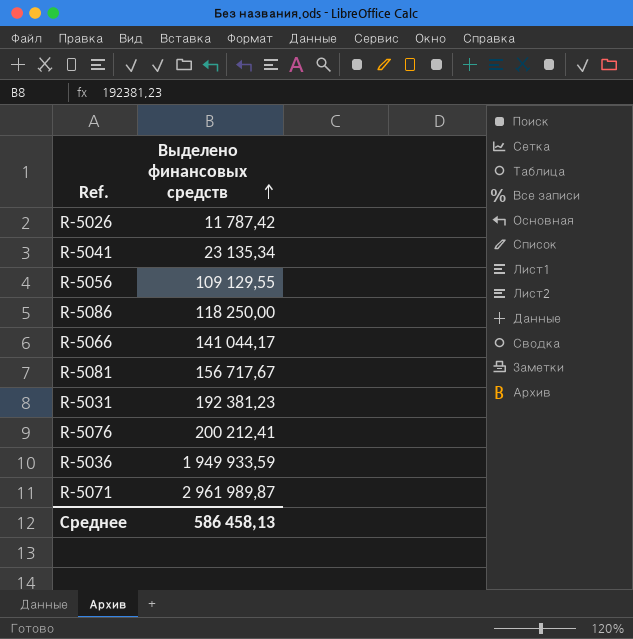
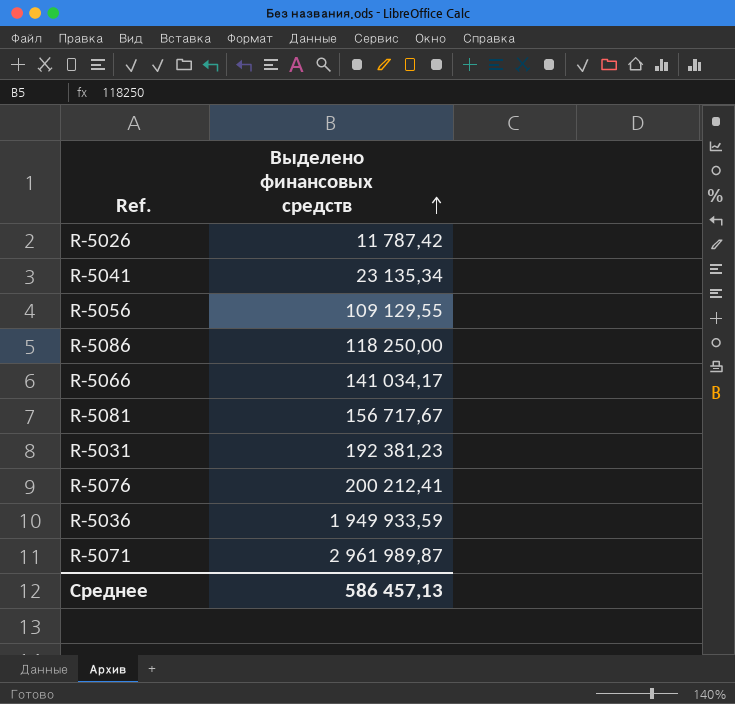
R-5066 | Выделено финансовых средств: 141 044,17 -> 141 034,17
Среднее | Выделено финансовых средств: 586 458,13 -> 586 457,13

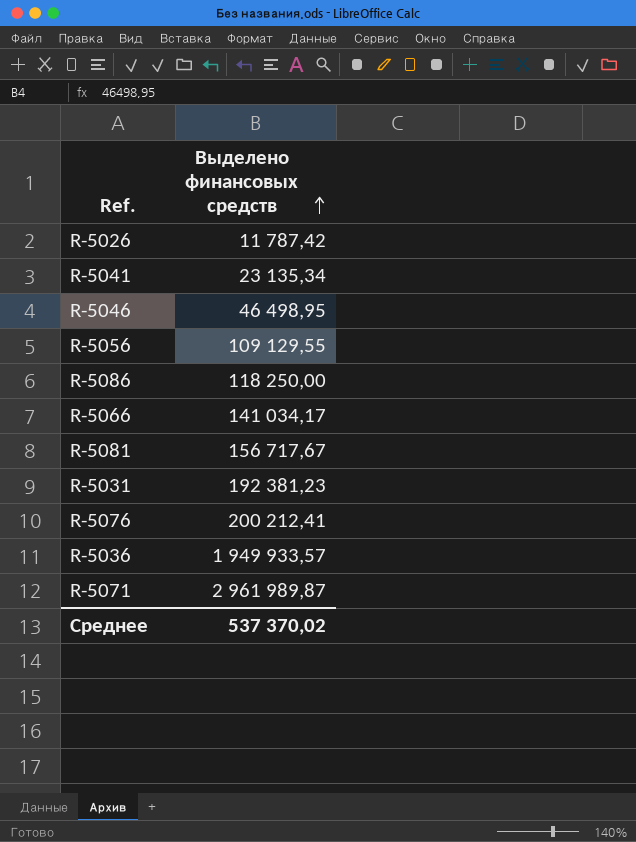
row R-5046: none -> 46 498,95
R-5036 | Выделено финансовых средств: 1 949 933,59 -> 1 949 933,57
Среднее | Выделено финансовых средств: 586 457,13 -> 537 370,02

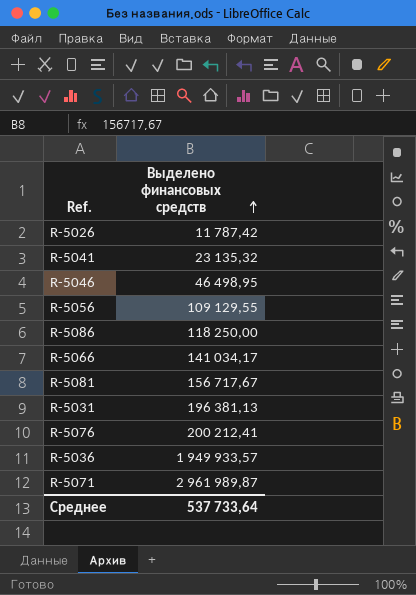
R-5041 | Выделено финансовых средств: 23 135,34 -> 23 135,32
R-5031 | Выделено финансовых средств: 192 381,23 -> 196 381,13
Среднее | Выделено финансовых средств: 537 370,02 -> 537 733,64

